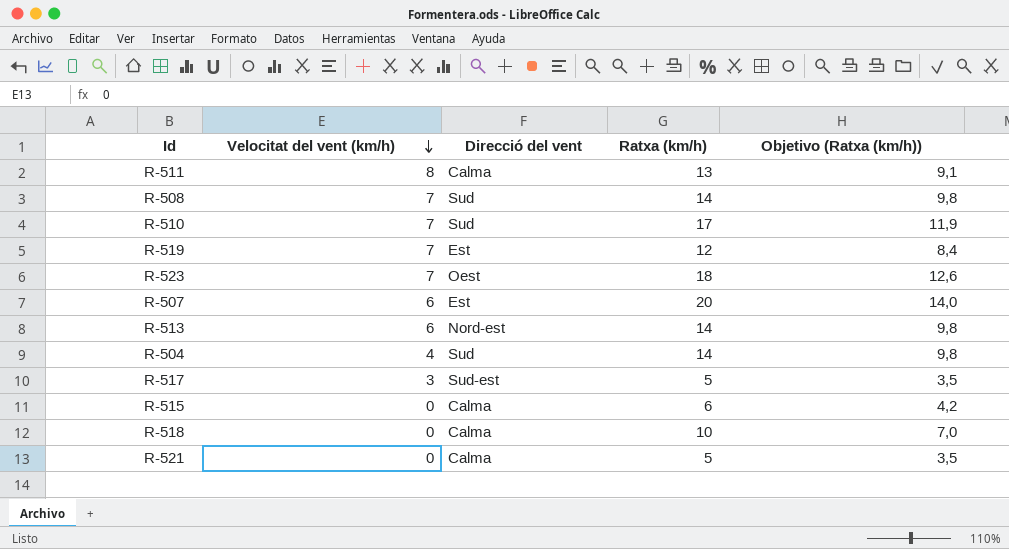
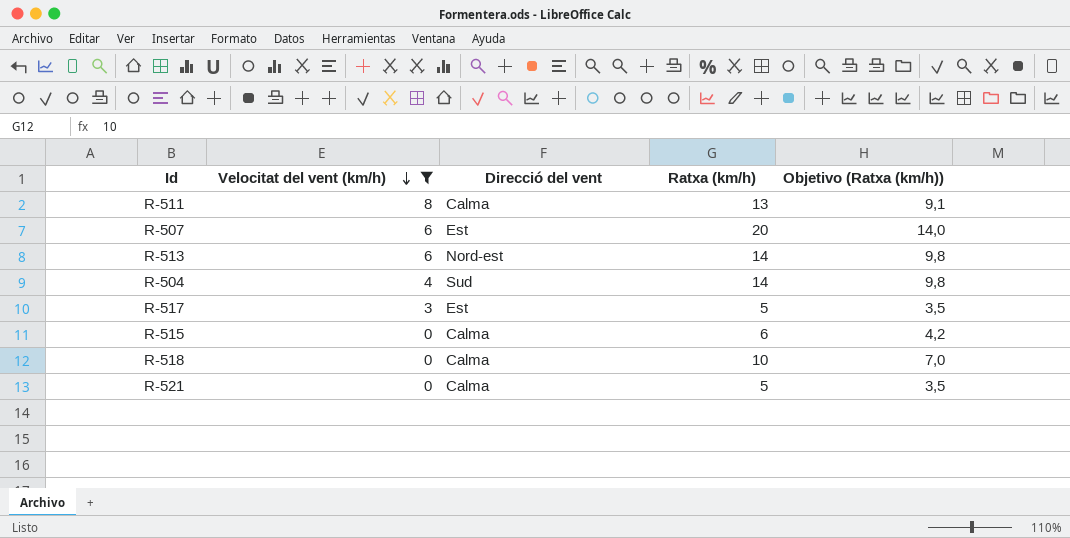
filter: none -> Velocitat del vent (km/h) != 7
R-517 | Direcció del vent: Sud-est -> Est

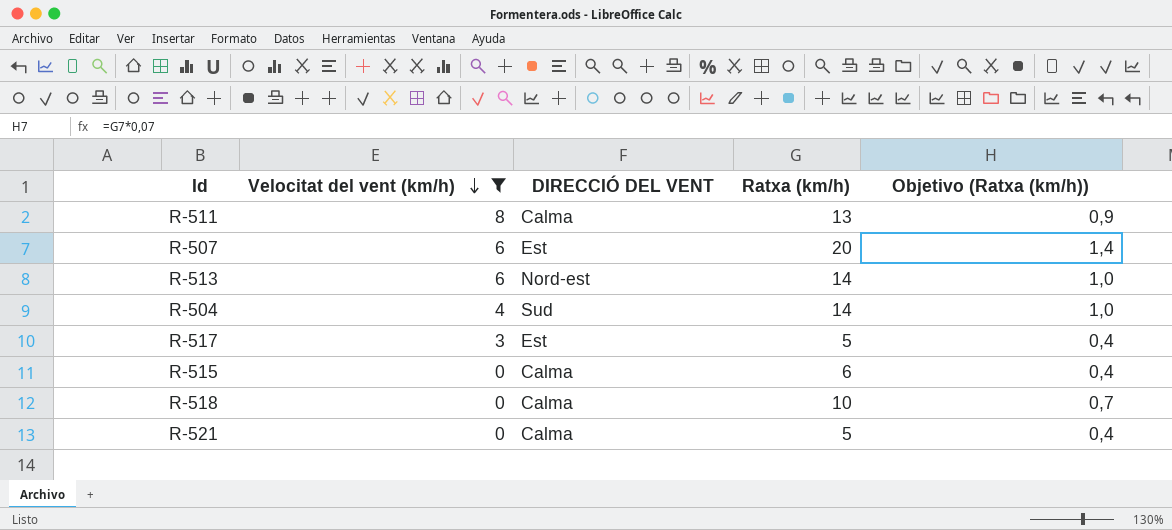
column name: Direcció del vent -> DIRECCIÓ DEL VENT
column Objetivo (Ratxa (km/h)) | formula: [Ratxa (km/h)] * 0,7 -> [Ratxa (km/h)] * 0,07

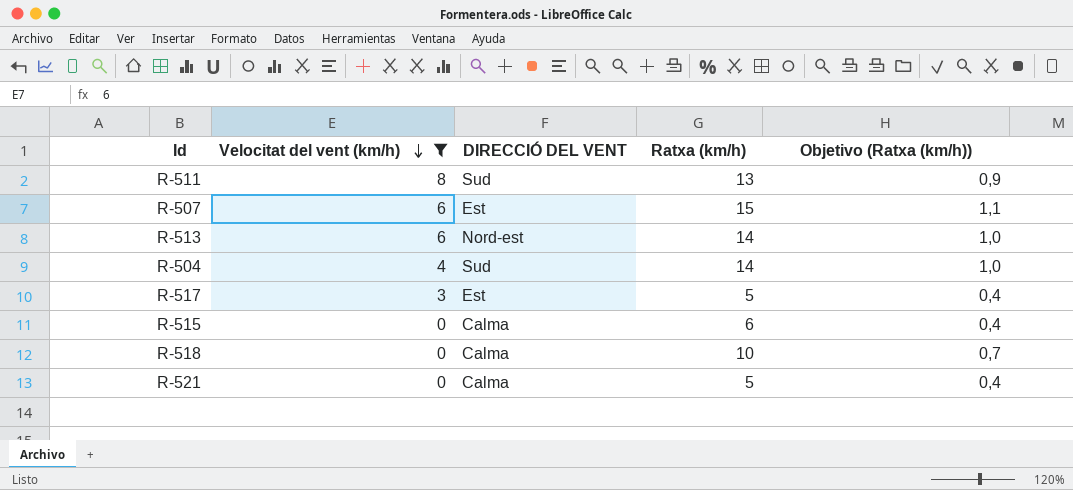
R-511 | DIRECCIÓ DEL VENT: Calma -> Sud
R-507 | Ratxa (km/h): 20 -> 15
R-507 | Objetivo (Ratxa (km/h)): 1,4 -> 1,1

